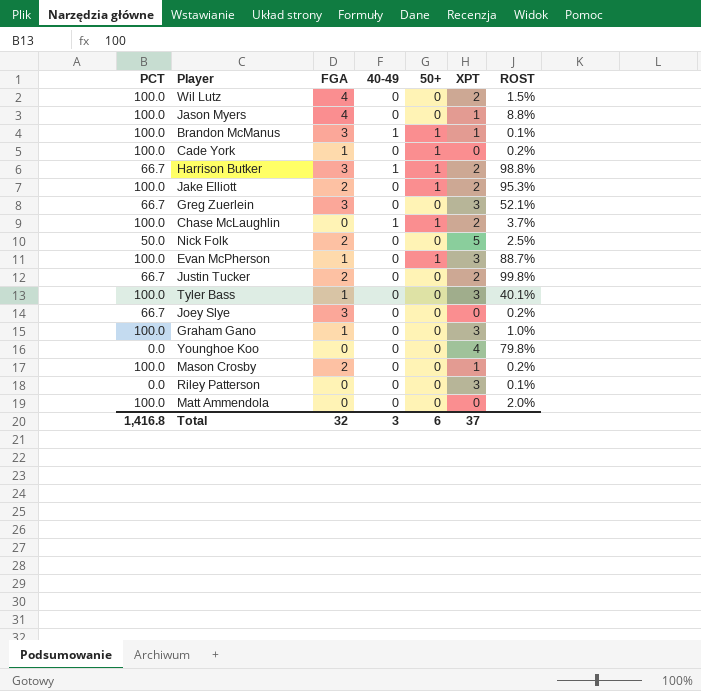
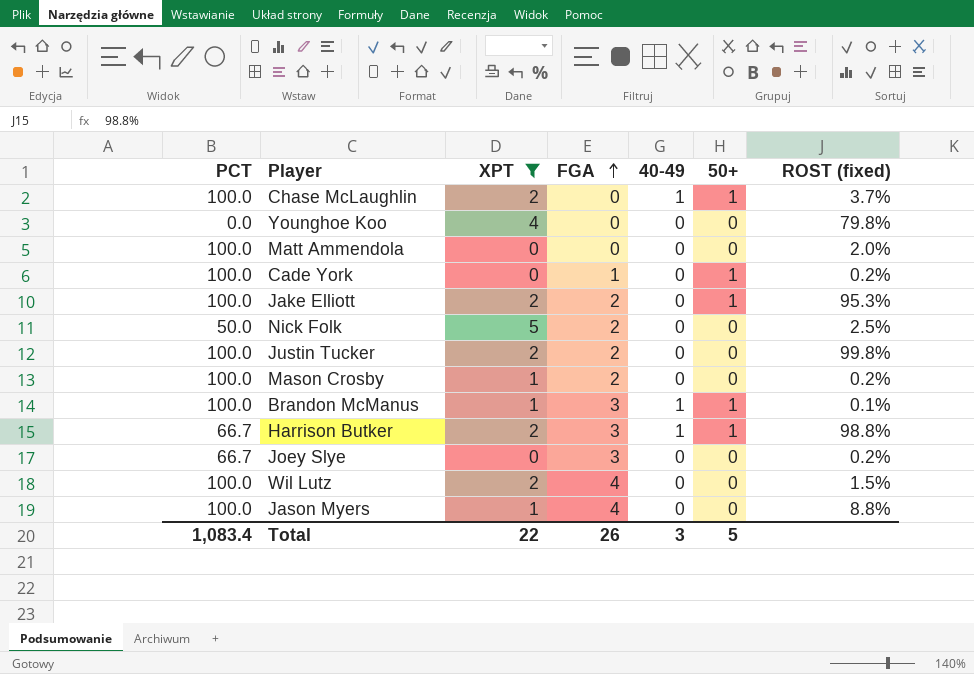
filter: none -> XPT != 3
row order: none -> FGA ascending
column XPT | position: 6 -> 3
column name: ROST -> ROST (fixed)
Justin Tucker | PCT: 66.7 -> 100.0
Total | PCT: 1,416.8 -> 1,083.4
Total | XPT: 37 -> 22
Total | FGA: 32 -> 26
Total | 50+: 6 -> 5

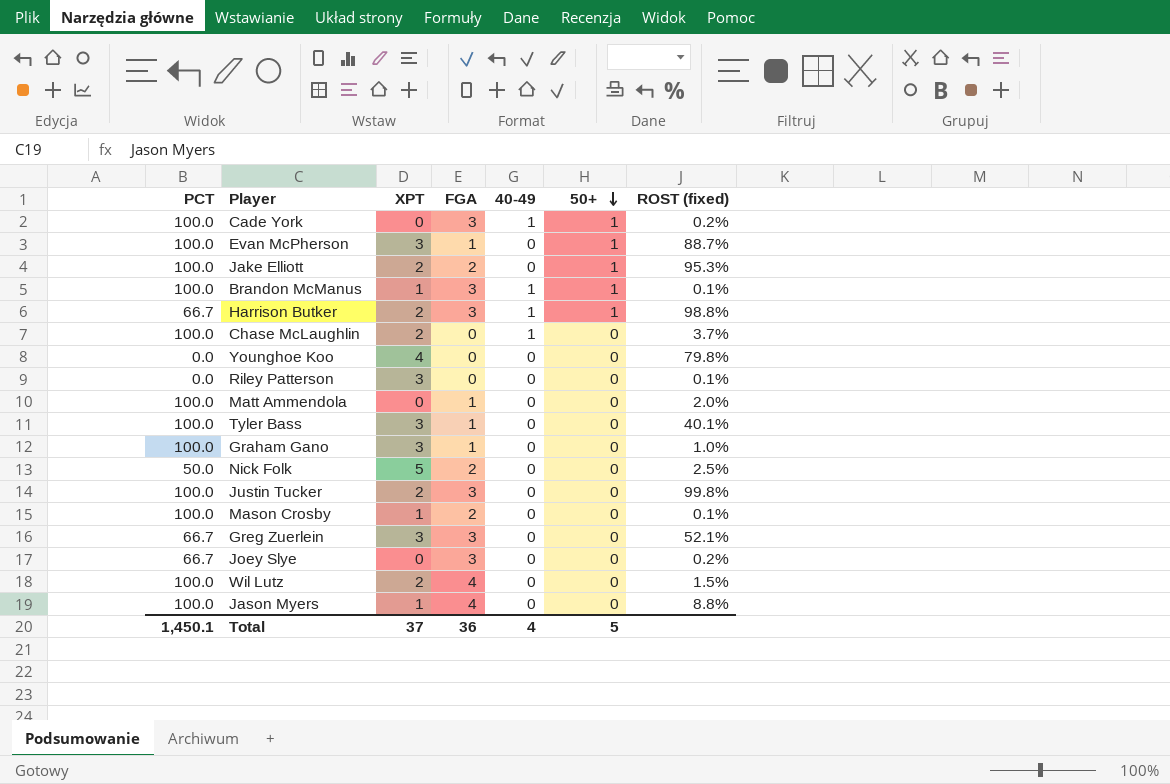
filter: XPT != 3 -> none
row order: FGA ascending -> 50+ descending
Cade York | FGA: 1 -> 3
Cade York | 40-49: 0 -> 1
Chase McLaughlin | 50+: 1 -> 0
Matt Ammendola | FGA: 0 -> 1
Justin Tucker | FGA: 2 -> 3
Mason Crosby | ROST (fixed): 0.2% -> 0.1%
Total | PCT: 1,083.4 -> 1,450.1
Total | XPT: 22 -> 37
Total | FGA: 26 -> 36
Total | 40-49: 3 -> 4

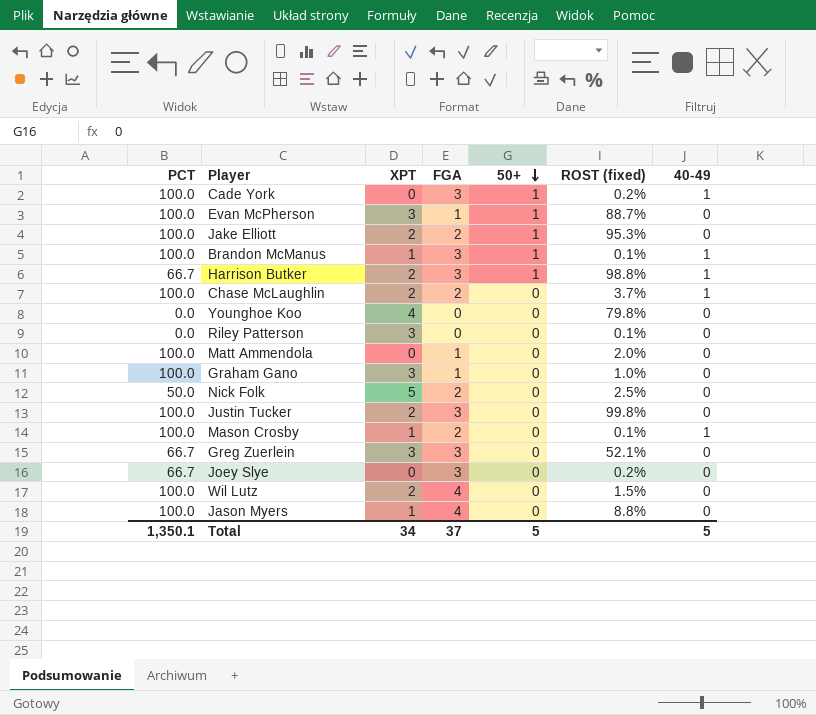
column 40-49 | position: 5 -> 7
row Tyler Bass: 100.0 | 3 | 1 | 0 | 0 | 40.1% -> none
Chase McLaughlin | FGA: 0 -> 2
Mason Crosby | 40-49: 0 -> 1
Total | PCT: 1,450.1 -> 1,350.1
Total | XPT: 37 -> 34
Total | FGA: 36 -> 37
Total | 40-49: 4 -> 5

